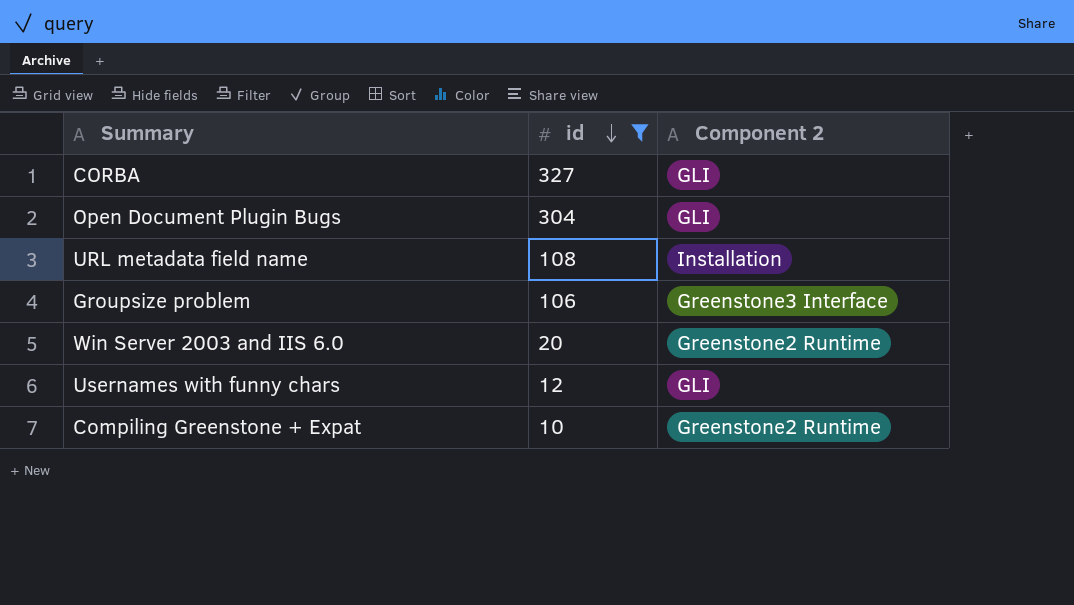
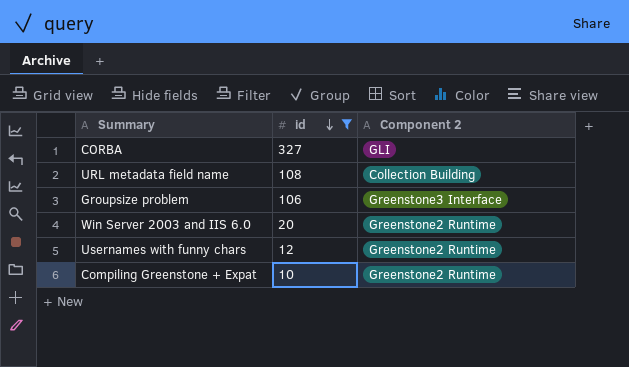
row Open Document Plugin Bugs: 304 | GLI -> none
URL metadata field name | Component 2: Installation -> Collection Building
Usernames with funny chars | Component 2: GLI -> Greenstone2 Runtime

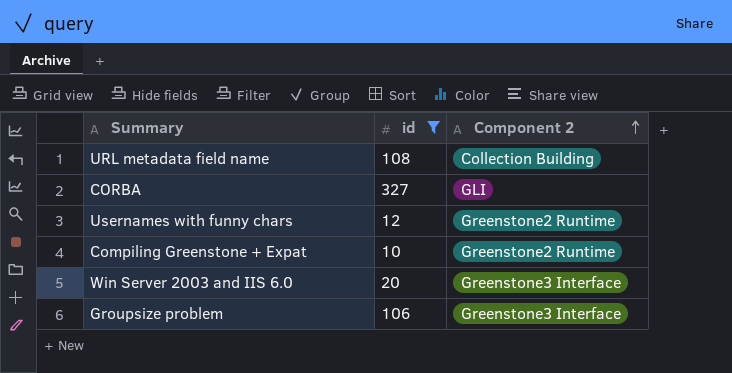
row order: id descending -> Component 2 ascending
Win Server 2003 and IIS 6.0 | Component 2: Greenstone2 Runtime -> Greenstone3 Interface

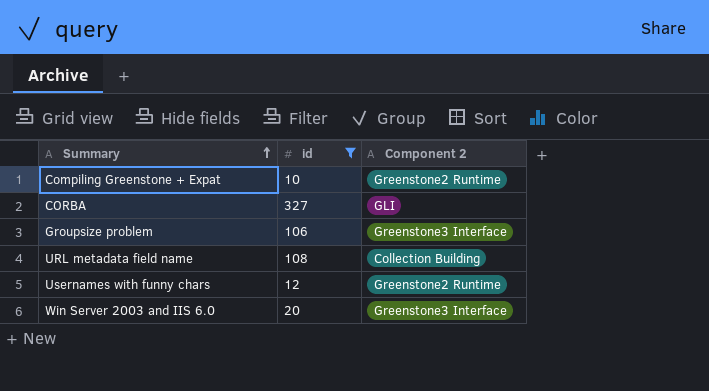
row order: Component 2 ascending -> Summary ascending

